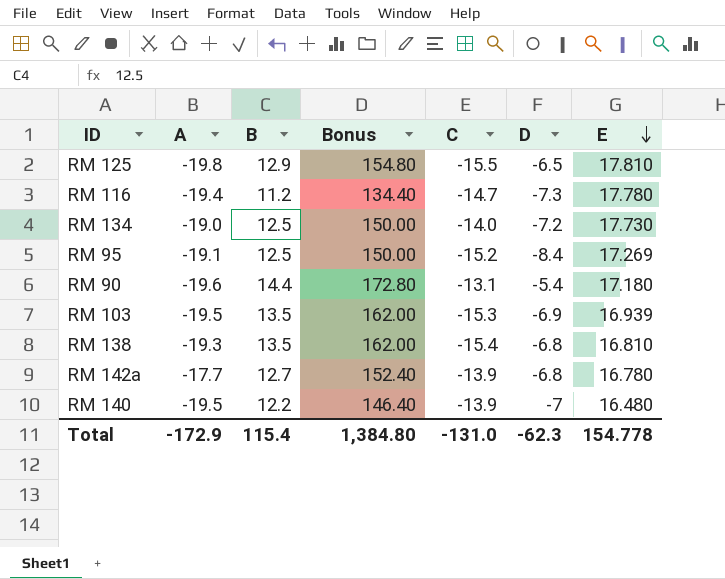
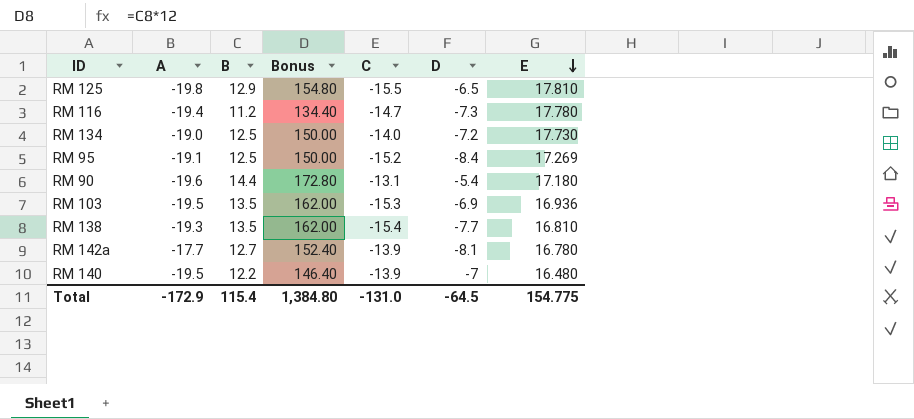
RM 103 | E: 16.939 -> 16.936
RM 138 | D: -6.8 -> -7.7
RM 142a | D: -6.8 -> -8.1
Total | D: -62.3 -> -64.5
Total | E: 154.778 -> 154.775

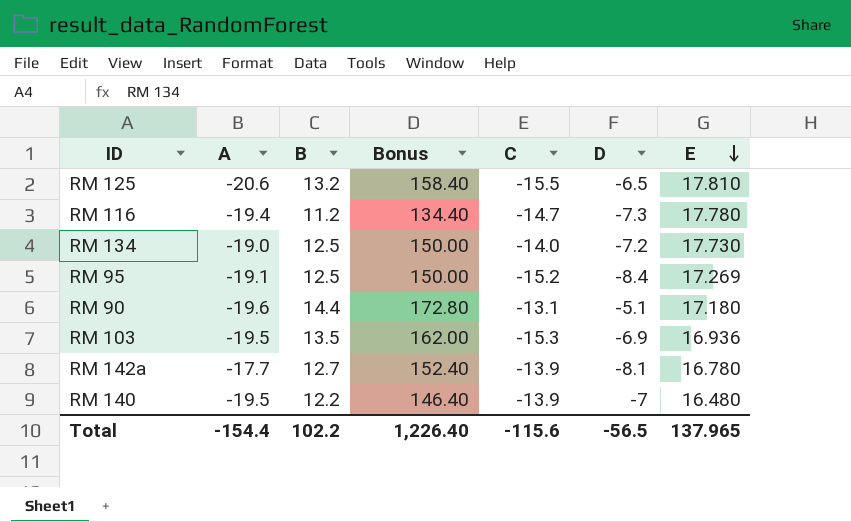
row RM 138: -19.3 | 13.5 | 162.00 | -15.4 | -7.7 | 16.810 -> none
RM 125 | A: -19.8 -> -20.6
RM 125 | B: 12.9 -> 13.2
RM 125 | Bonus: 154.80 -> 158.40
RM 90 | D: -5.4 -> -5.1
Total | A: -172.9 -> -154.4
Total | B: 115.4 -> 102.2
Total | Bonus: 1,384.80 -> 1,226.40
Total | C: -131.0 -> -115.6
Total | D: -64.5 -> -56.5
Total | E: 154.775 -> 137.965

